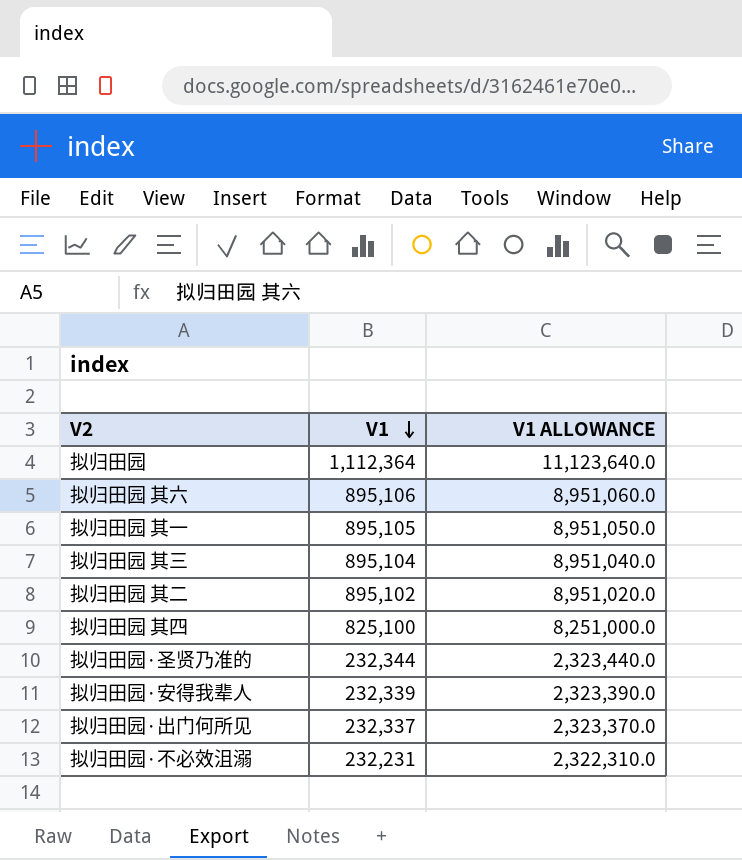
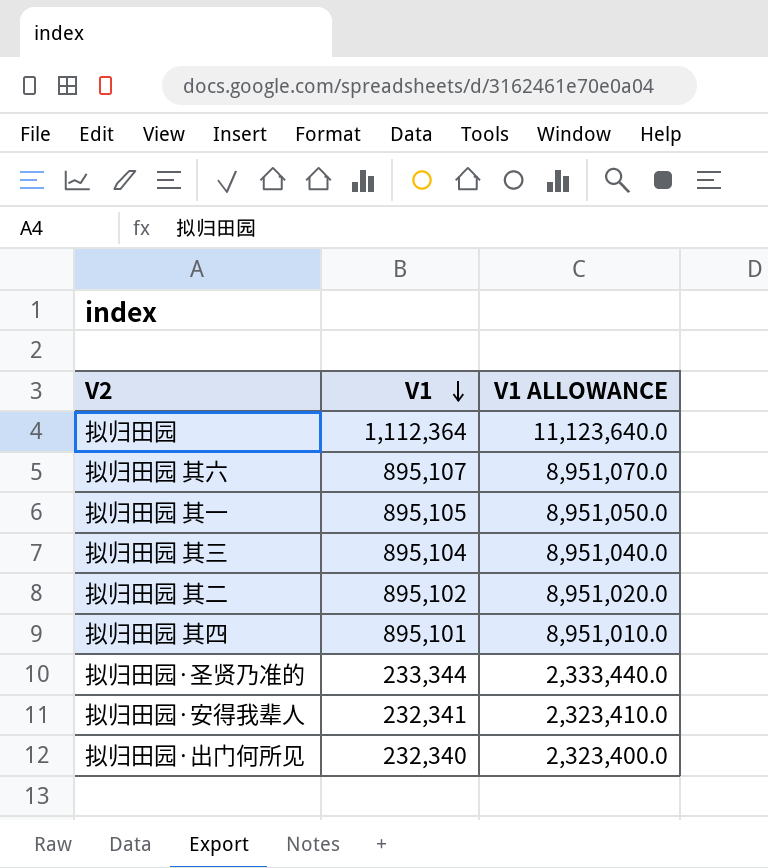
row 拟归田园·不必效沮溺: 232,231 | 2,322,310.0 -> none
拟归田园 其六 | V1: 895,106 -> 895,107
拟归田园 其六 | V1 ALLOWANCE: 8,951,060.0 -> 8,951,070.0
拟归田园 其四 | V1: 825,100 -> 895,101
拟归田园 其四 | V1 ALLOWANCE: 8,251,000.0 -> 8,951,010.0
拟归田园·圣贤乃准的 | V1: 232,344 -> 233,344
拟归田园·圣贤乃准的 | V1 ALLOWANCE: 2,323,440.0 -> 2,333,440.0
拟归田园·安得我辈人 | V1: 232,339 -> 232,341
拟归田园·安得我辈人 | V1 ALLOWANCE: 2,323,390.0 -> 2,323,410.0
拟归田园·出门何所见 | V1: 232,337 -> 232,340
拟归田园·出门何所见 | V1 ALLOWANCE: 2,323,370.0 -> 2,323,400.0

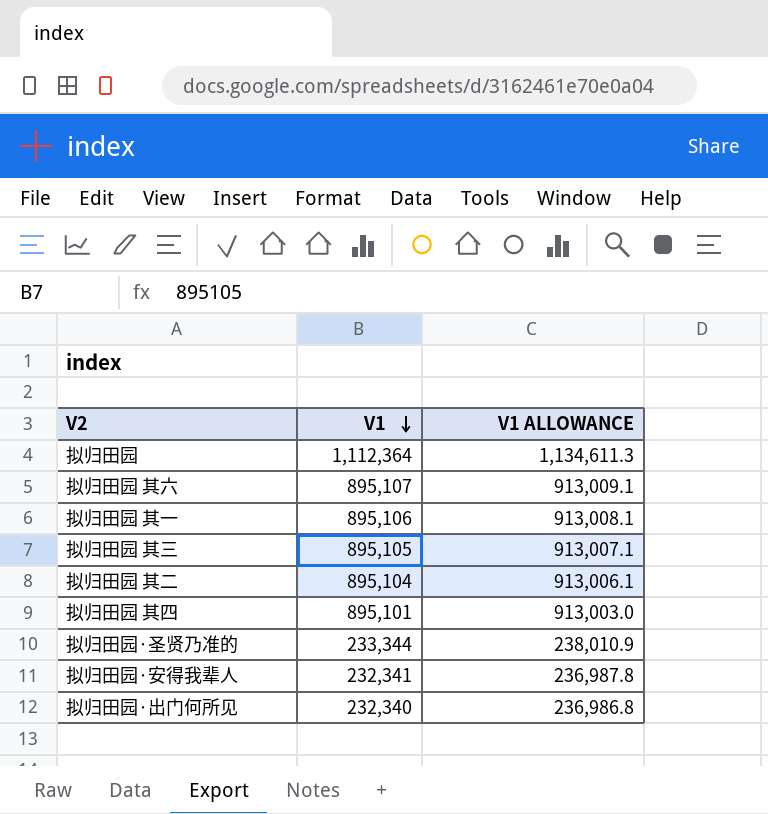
column V1 ALLOWANCE | formula: [V1] * 10 -> [V1] * 1.02
拟归田园 其一 | V1: 895,105 -> 895,106
拟归田园 其三 | V1: 895,104 -> 895,105
拟归田园 其二 | V1: 895,102 -> 895,104

